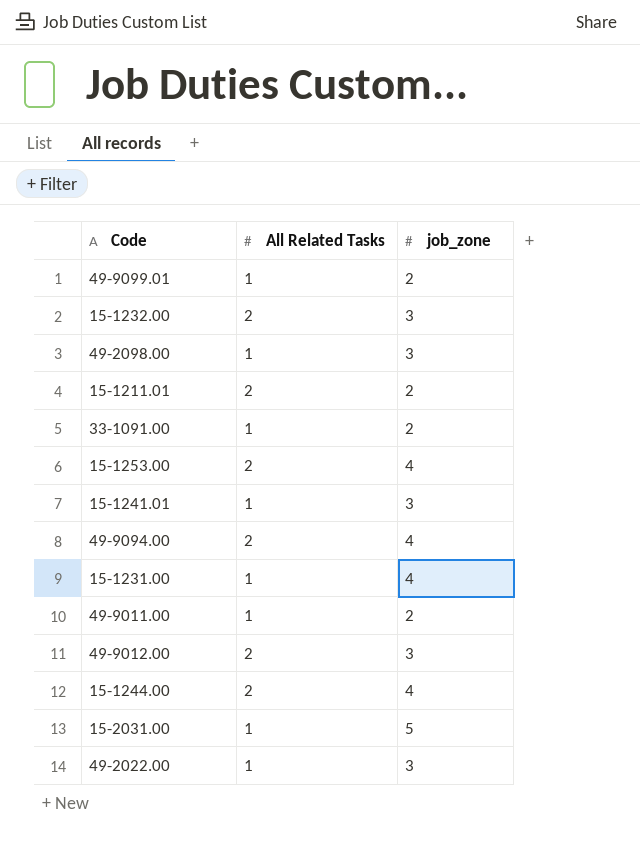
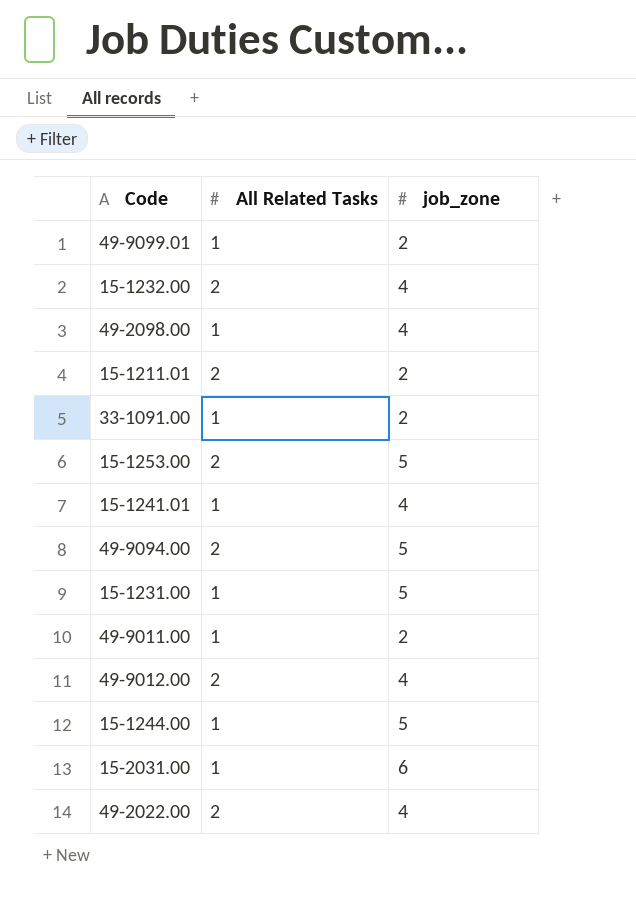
15-1232.00 | job_zone: 3 -> 4
49-2098.00 | job_zone: 3 -> 4
15-1253.00 | job_zone: 4 -> 5
15-1241.01 | job_zone: 3 -> 4
49-9094.00 | job_zone: 4 -> 5
15-1231.00 | job_zone: 4 -> 5
49-9012.00 | job_zone: 3 -> 4
15-1244.00 | All Related Tasks: 2 -> 1
15-1244.00 | job_zone: 4 -> 5
15-2031.00 | job_zone: 5 -> 6
49-2022.00 | All Related Tasks: 1 -> 2
49-2022.00 | job_zone: 3 -> 4

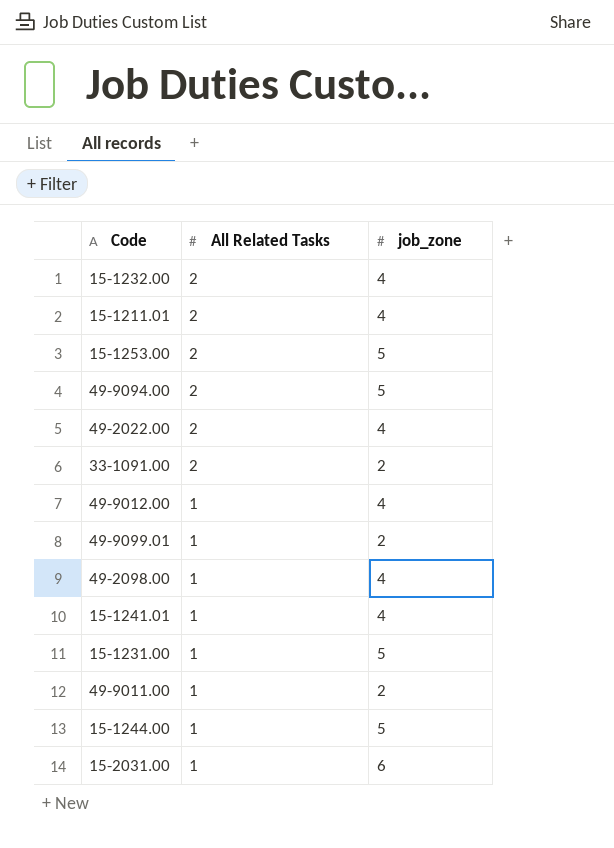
row order: none -> All Related Tasks descending
15-1211.01 | job_zone: 2 -> 4
33-1091.00 | All Related Tasks: 1 -> 2
49-9012.00 | All Related Tasks: 2 -> 1

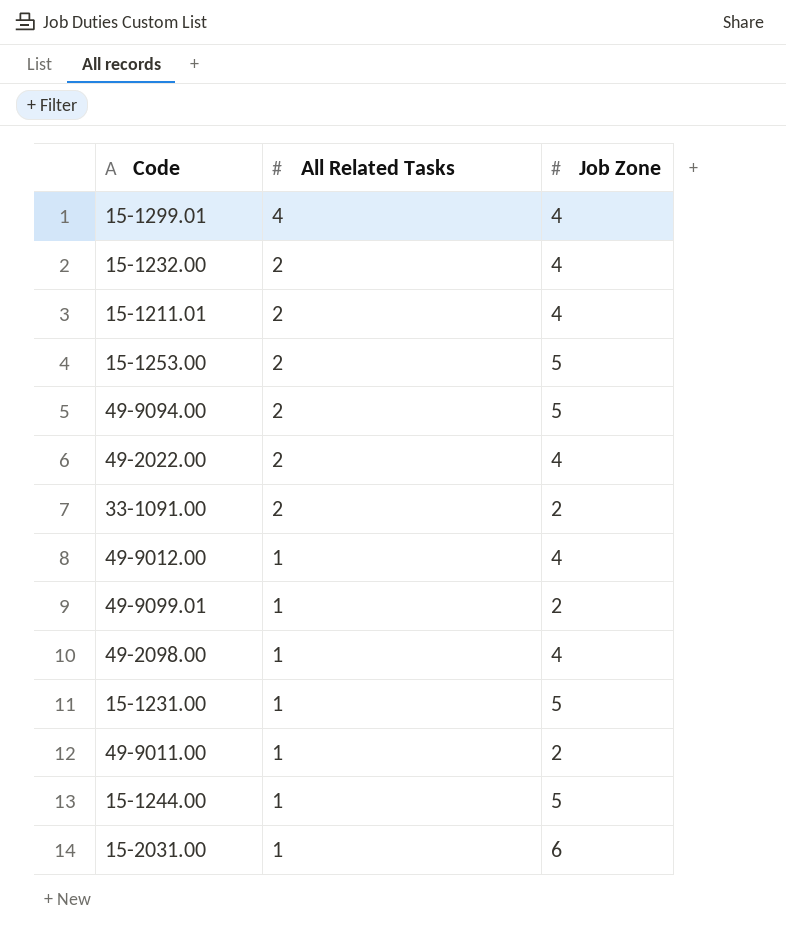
column name: job_zone -> Job Zone
row 15-1241.01: 1 | 4 -> none
row 15-1299.01: none -> 4 | 4

